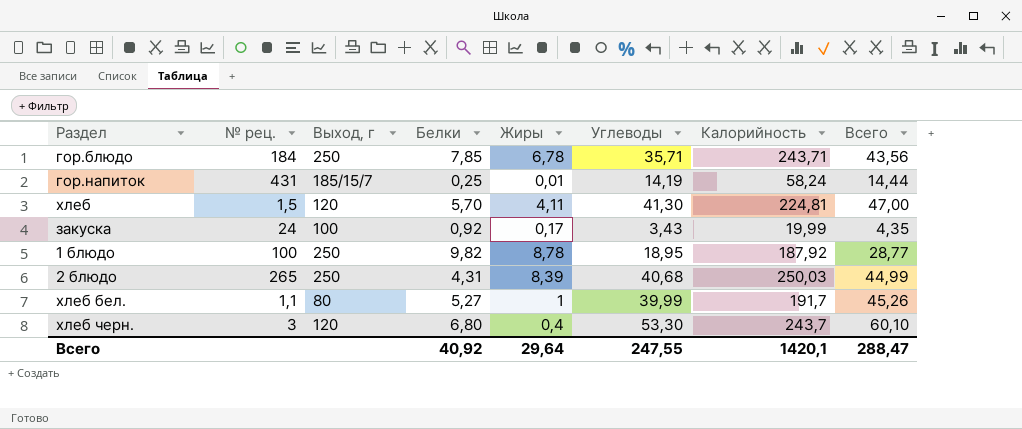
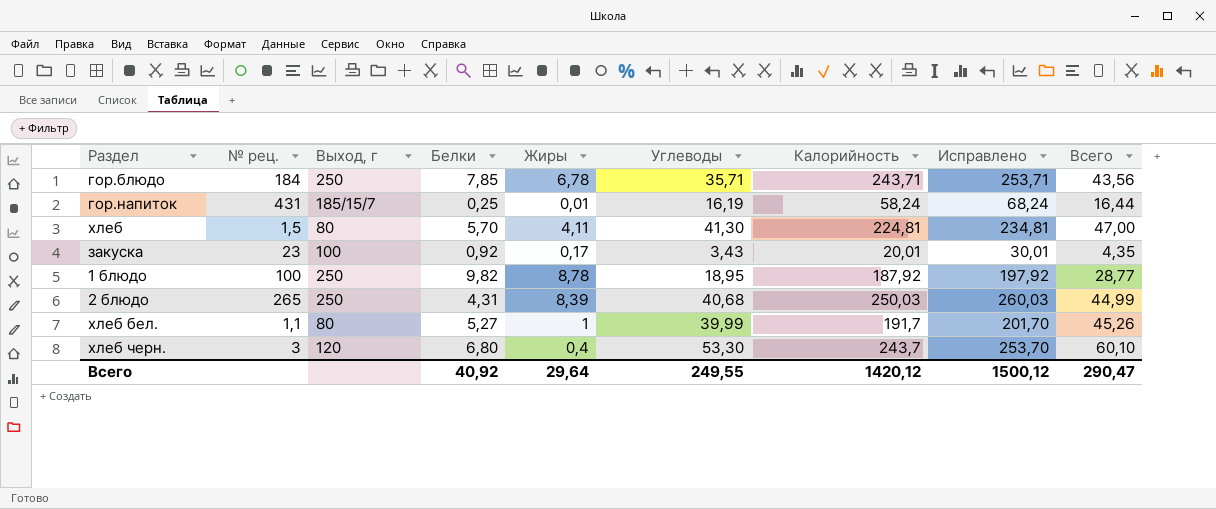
column Исправлено | formula: none -> [Калорийность] + 10
гор.напиток | Углеводы: 14,19 -> 16,19
гор.напиток | Всего: 14,44 -> 16,44
хлеб | Выход, г: 120 -> 80
закуска | № рец.: 24 -> 23
закуска | Калорийность: 19,99 -> 20,01
Всего | Углеводы: 247,55 -> 249,55
Всего | Калорийность: 1420,1 -> 1420,12
Всего | Всего: 288,47 -> 290,47

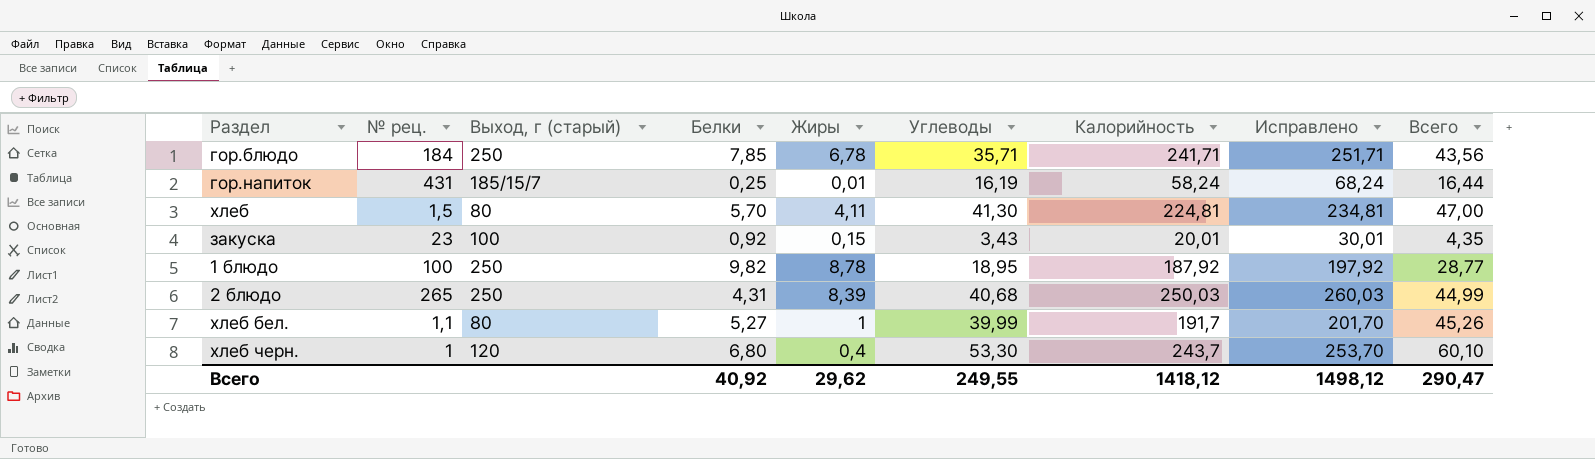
column name: Выход, г -> Выход, г (старый)
гор.блюдо | Калорийность: 243,71 -> 241,71
гор.блюдо | Исправлено: 253,71 -> 251,71
закуска | Жиры: 0,17 -> 0,15
хлеб черн. | № рец.: 3 -> 1
Всего | Жиры: 29,64 -> 29,62
Всего | Калорийность: 1420,12 -> 1418,12
Всего | Исправлено: 1500,12 -> 1498,12

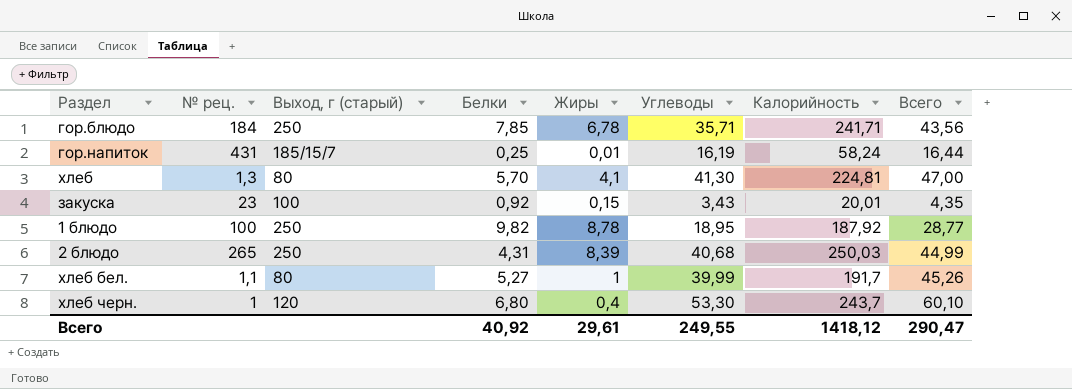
column Исправлено | formula: [Калорийность] + 10 -> none
хлеб | № рец.: 1,5 -> 1,3
хлеб | Жиры: 4,11 -> 4,1
Всего | Жиры: 29,62 -> 29,61

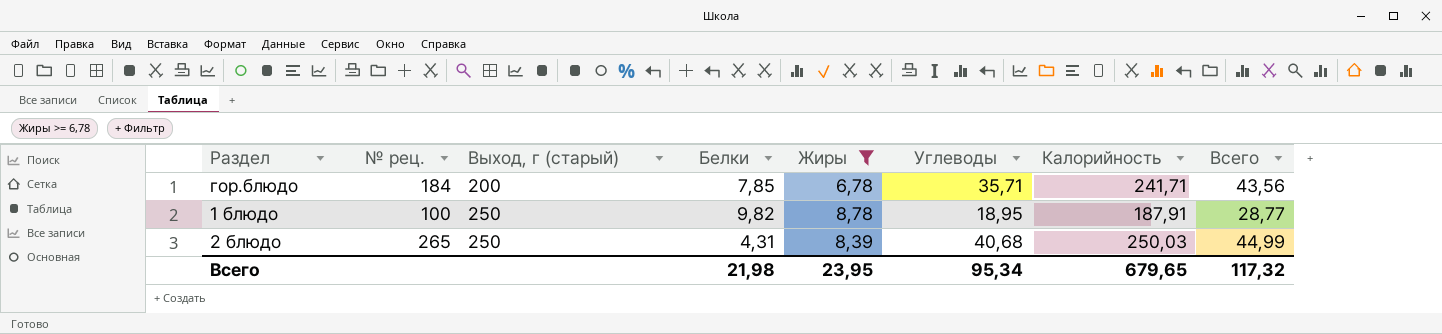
filter: none -> Жиры >= 6,78
гор.блюдо | Выход, г (старый): 250 -> 200
1 блюдо | Калорийность: 187,92 -> 187,91
Всего | Белки: 40,92 -> 21,98
Всего | Жиры: 29,61 -> 23,95
Всего | Углеводы: 249,55 -> 95,34
Всего | Калорийность: 1418,12 -> 679,65
Всего | Всего: 290,47 -> 117,32

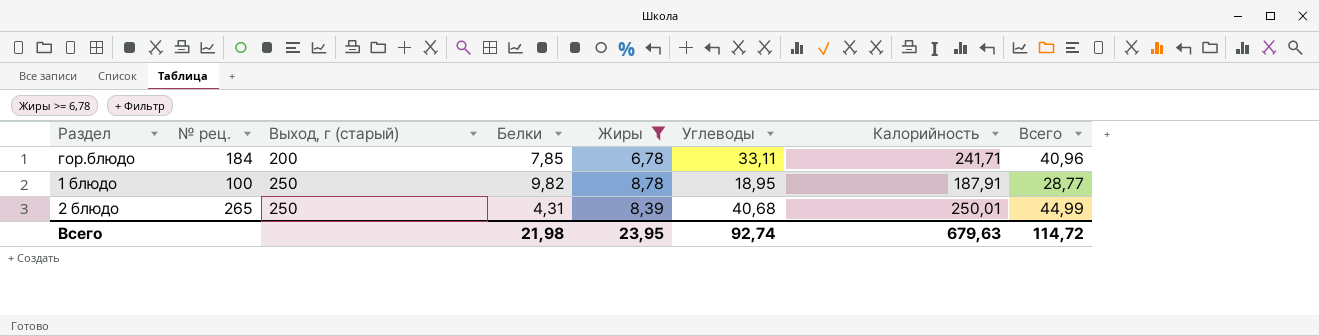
гор.блюдо | Углеводы: 35,71 -> 33,11
гор.блюдо | Всего: 43,56 -> 40,96
2 блюдо | Калорийность: 250,03 -> 250,01
Всего | Углеводы: 95,34 -> 92,74
Всего | Калорийность: 679,65 -> 679,63
Всего | Всего: 117,32 -> 114,72

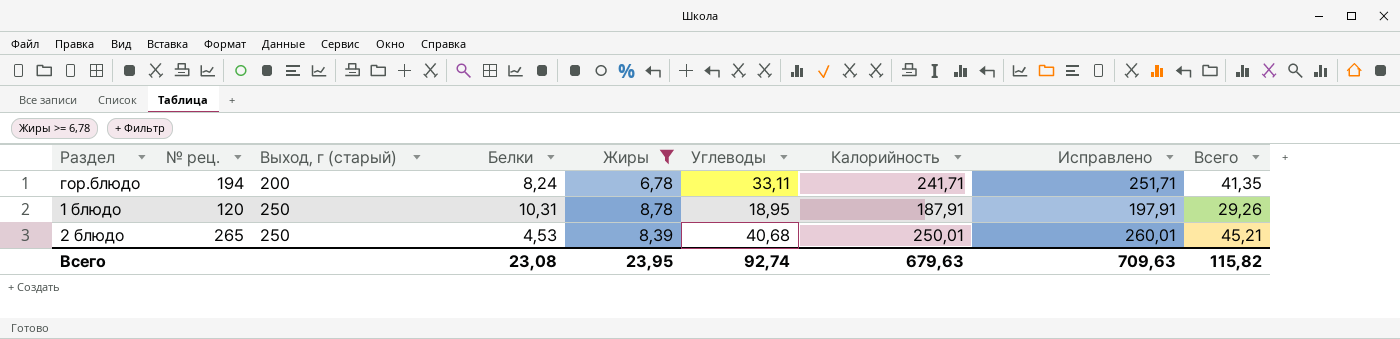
column Исправлено | formula: none -> [Калорийность] + 10
гор.блюдо | № рец.: 184 -> 194
гор.блюдо | Белки: 7,85 -> 8,24
гор.блюдо | Всего: 40,96 -> 41,35
1 блюдо | № рец.: 100 -> 120
1 блюдо | Белки: 9,82 -> 10,31
1 блюдо | Всего: 28,77 -> 29,26
2 блюдо | Белки: 4,31 -> 4,53
2 блюдо | Всего: 44,99 -> 45,21
Всего | Белки: 21,98 -> 23,08
Всего | Всего: 114,72 -> 115,82

